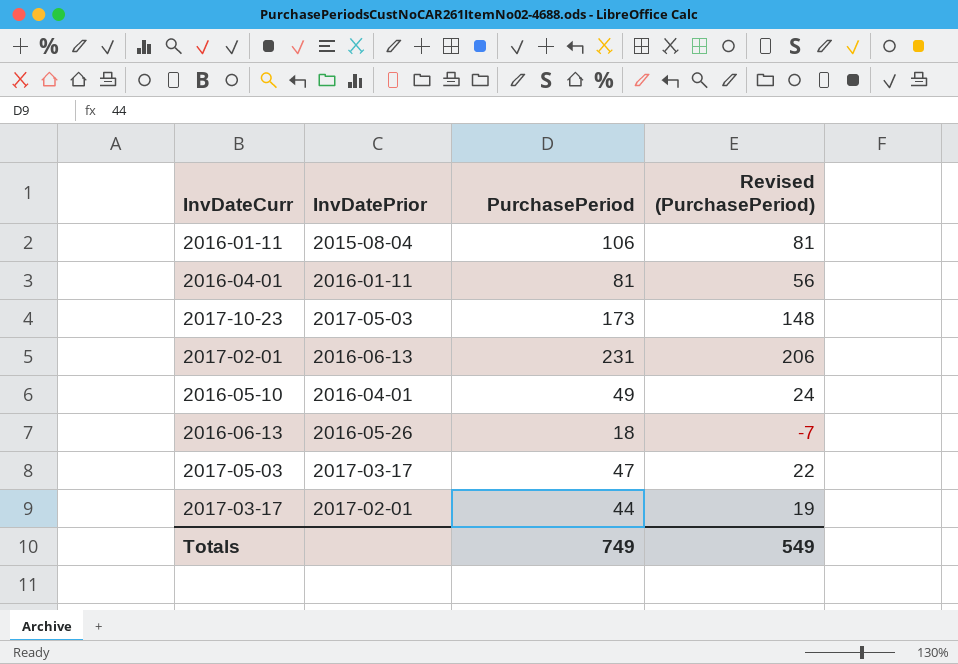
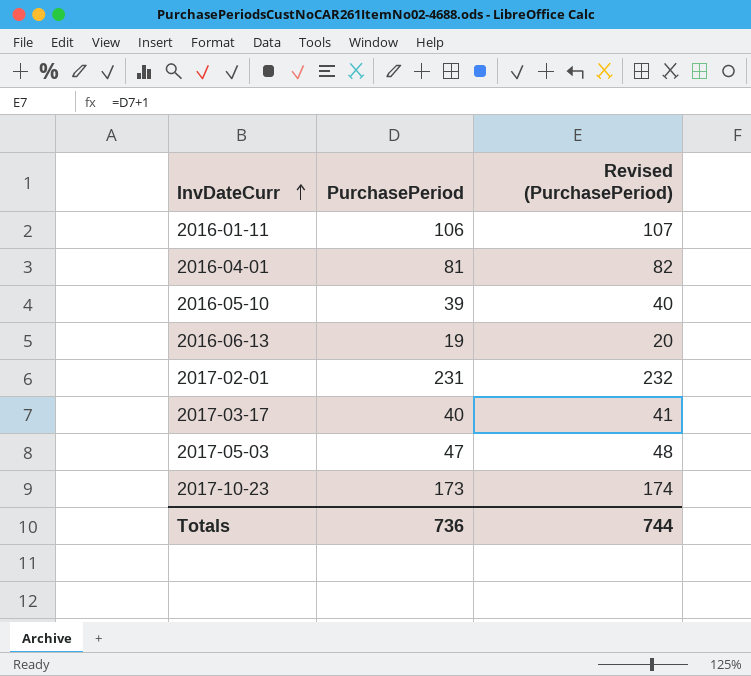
row order: none -> InvDateCurr ascending
column InvDatePrior | position: 2 -> none
column Revised (PurchasePeriod) | formula: [PurchasePeriod] - 25 -> [PurchasePeriod] + 1
2016-05-10 | PurchasePeriod: 49 -> 39
2016-06-13 | PurchasePeriod: 18 -> 19
2017-03-17 | PurchasePeriod: 44 -> 40
Totals | PurchasePeriod: 749 -> 736
Totals | Revised (PurchasePeriod): 549 -> 744

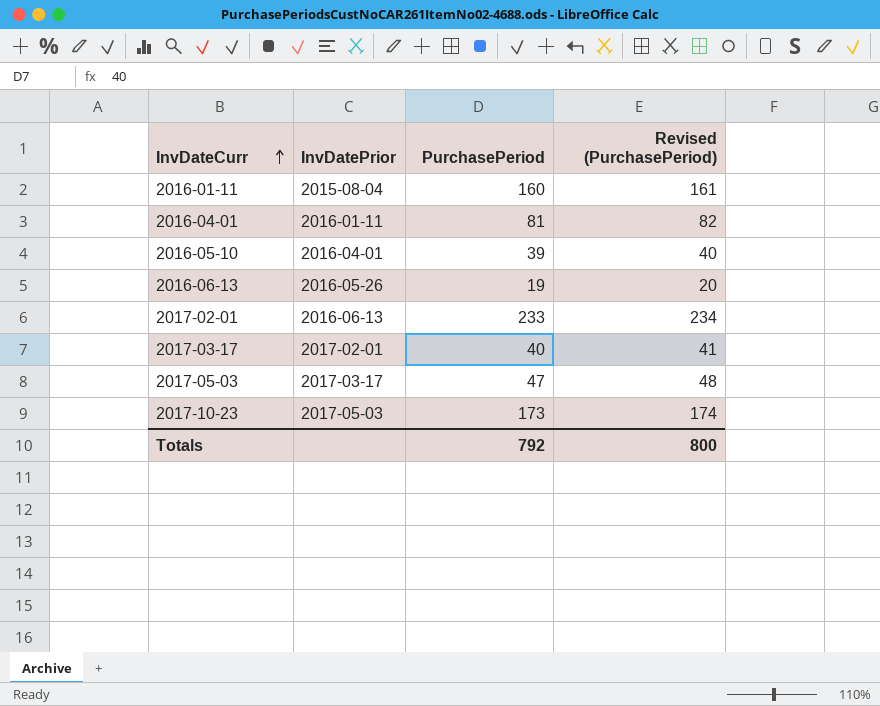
column InvDatePrior | position: none -> 2
2016-01-11 | PurchasePeriod: 106 -> 160
2016-01-11 | Revised (PurchasePeriod): 107 -> 161
2017-02-01 | PurchasePeriod: 231 -> 233
2017-02-01 | Revised (PurchasePeriod): 232 -> 234
Totals | PurchasePeriod: 736 -> 792
Totals | Revised (PurchasePeriod): 744 -> 800

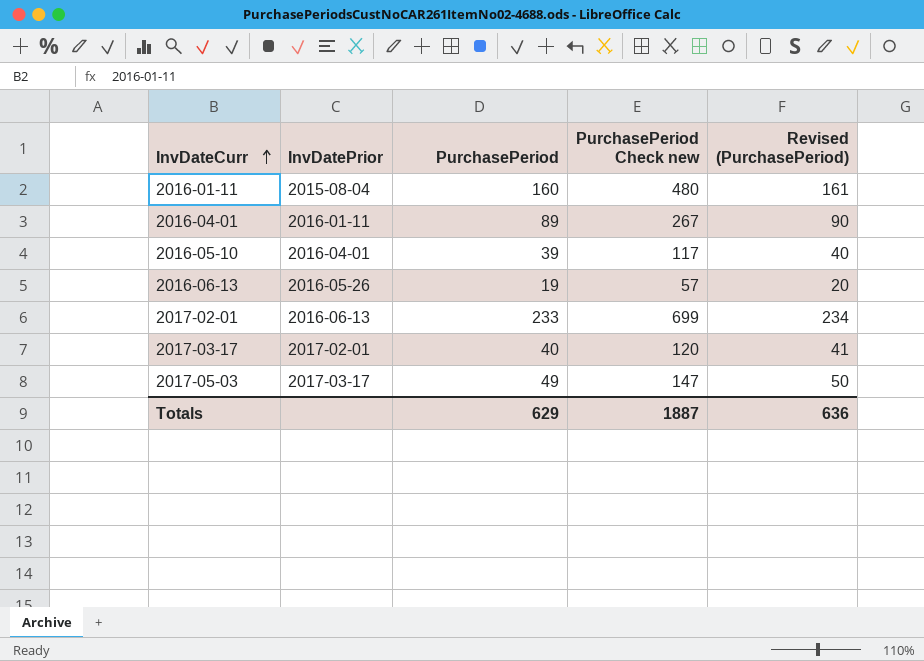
column PurchasePeriod Check new | formula: none -> [PurchasePeriod] * 3
row 2017-10-23: 2017-05-03 | 173 | 174 -> none
2016-04-01 | PurchasePeriod: 81 -> 89
2016-04-01 | Revised (PurchasePeriod): 82 -> 90
2017-05-03 | PurchasePeriod: 47 -> 49
2017-05-03 | Revised (PurchasePeriod): 48 -> 50
Totals | PurchasePeriod: 792 -> 629
Totals | Revised (PurchasePeriod): 800 -> 636

